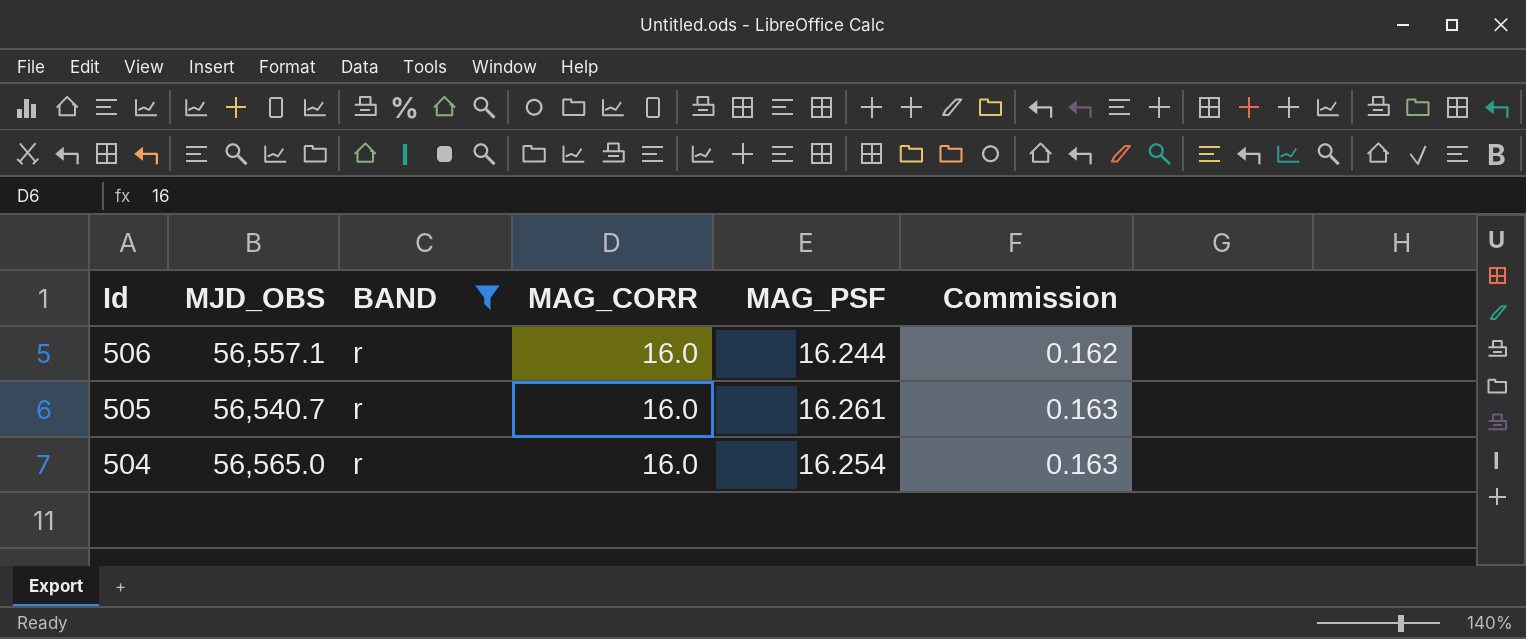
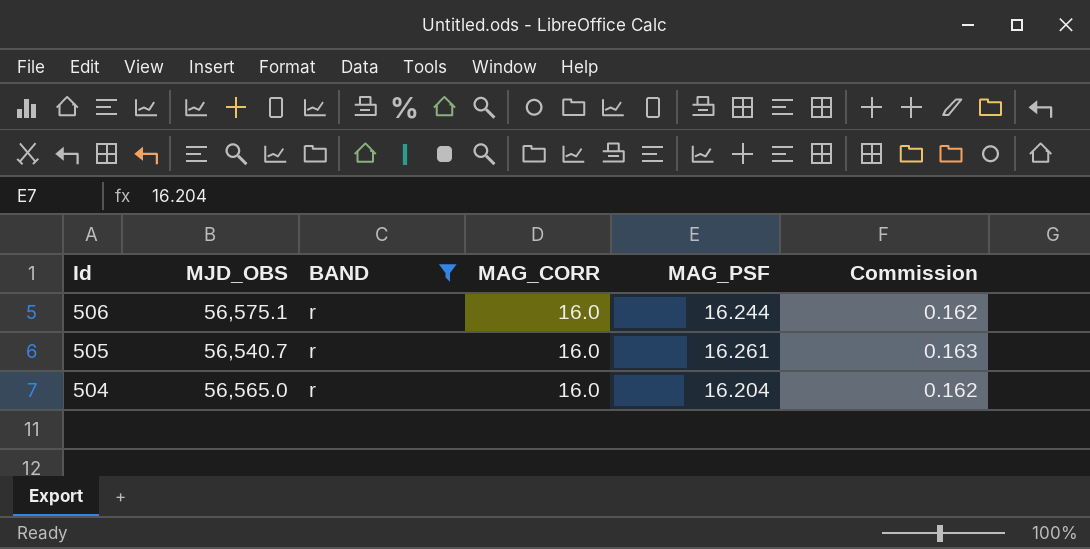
506 | MJD_OBS: 56,557.1 -> 56,575.1
504 | MAG_PSF: 16.254 -> 16.204
504 | Commission: 0.163 -> 0.162

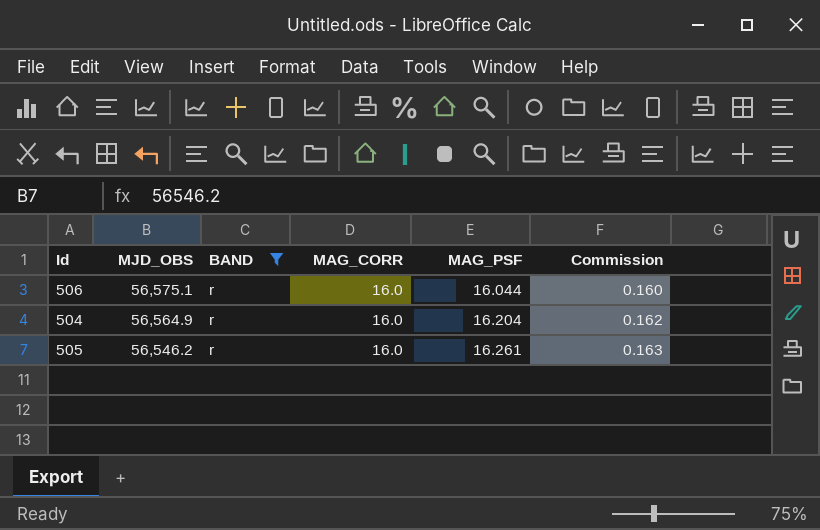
row order: Id descending -> MJD_OBS descending
506 | MAG_PSF: 16.244 -> 16.044
506 | Commission: 0.162 -> 0.160
504 | MJD_OBS: 56,565.0 -> 56,564.9
505 | MJD_OBS: 56,540.7 -> 56,546.2

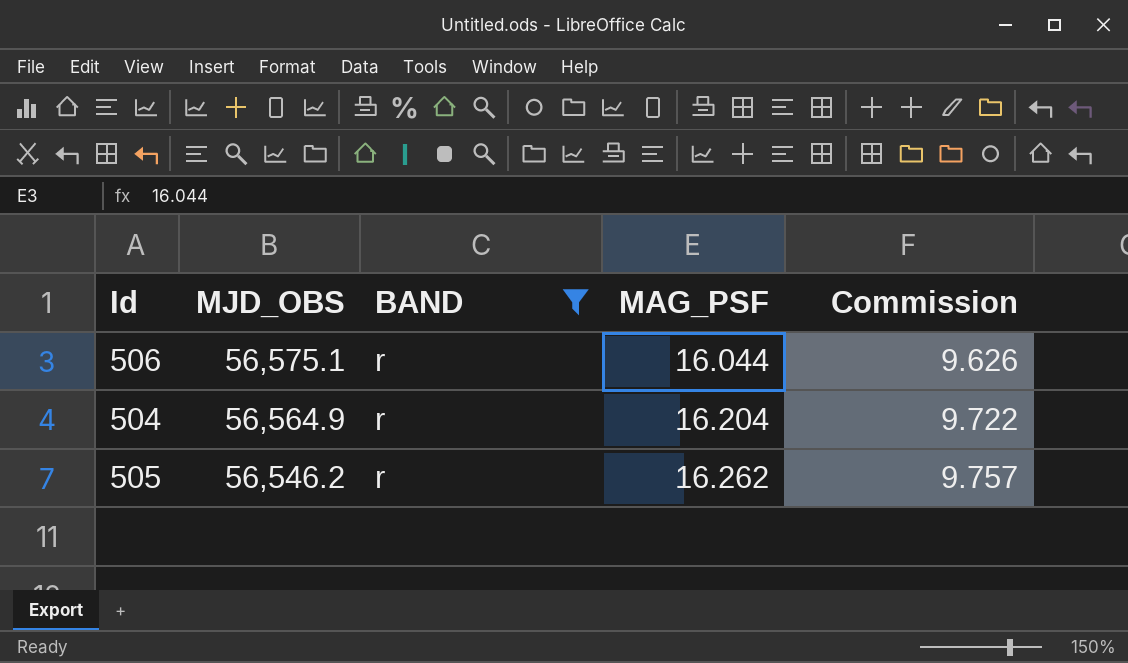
column MAG_CORR | position: 4 -> none
column Commission | formula: [MAG_PSF] * 0.01 -> [MAG_PSF] * 0.6
505 | MAG_PSF: 16.261 -> 16.262

